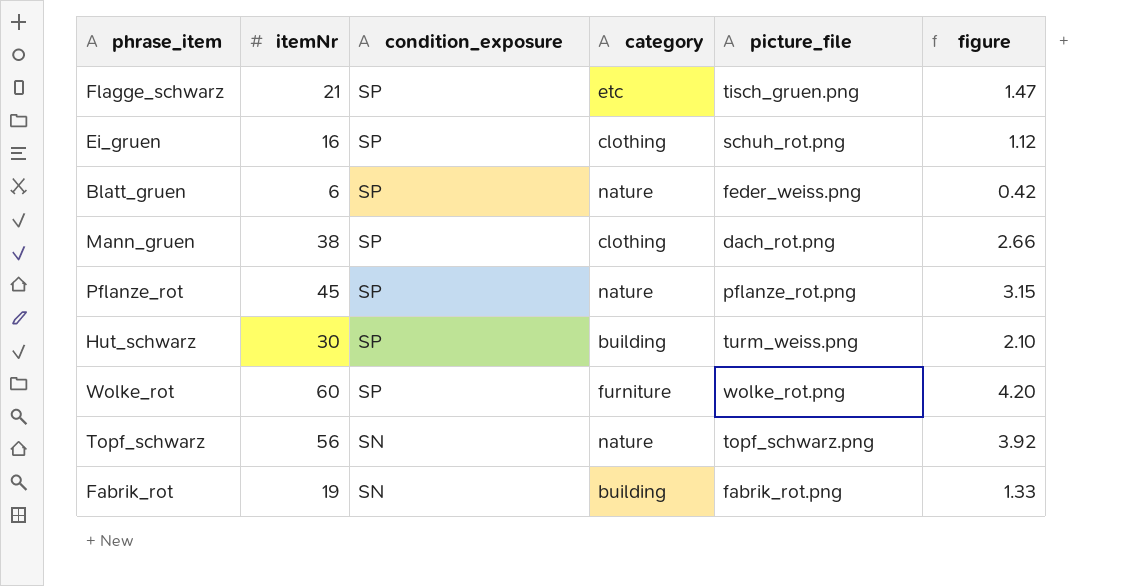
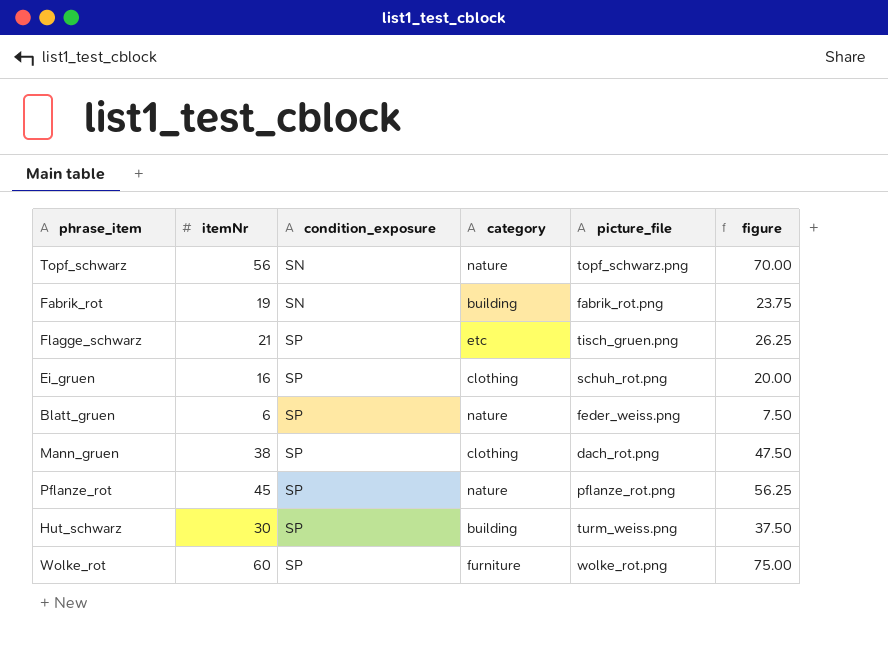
row order: condition_exposure descending -> condition_exposure ascending
column figure | formula: [itemNr] * 0.07 -> [itemNr] * 1.25

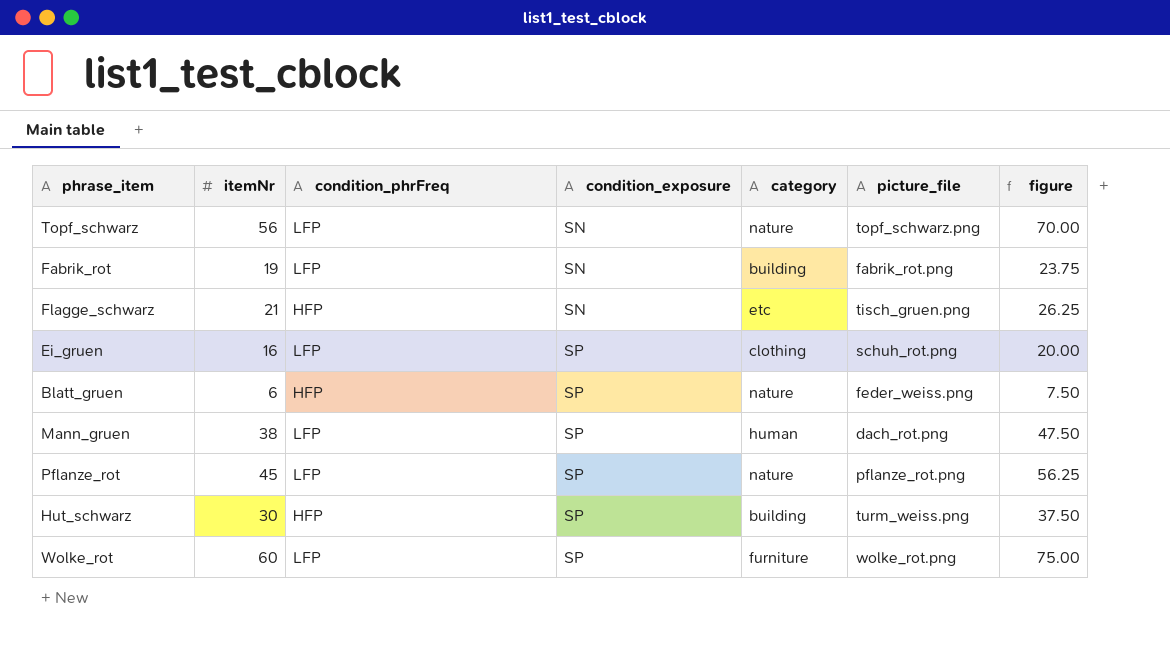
column condition_phrFreq | position: none -> 3
Flagge_schwarz | condition_exposure: SP -> SN
Mann_gruen | category: clothing -> human

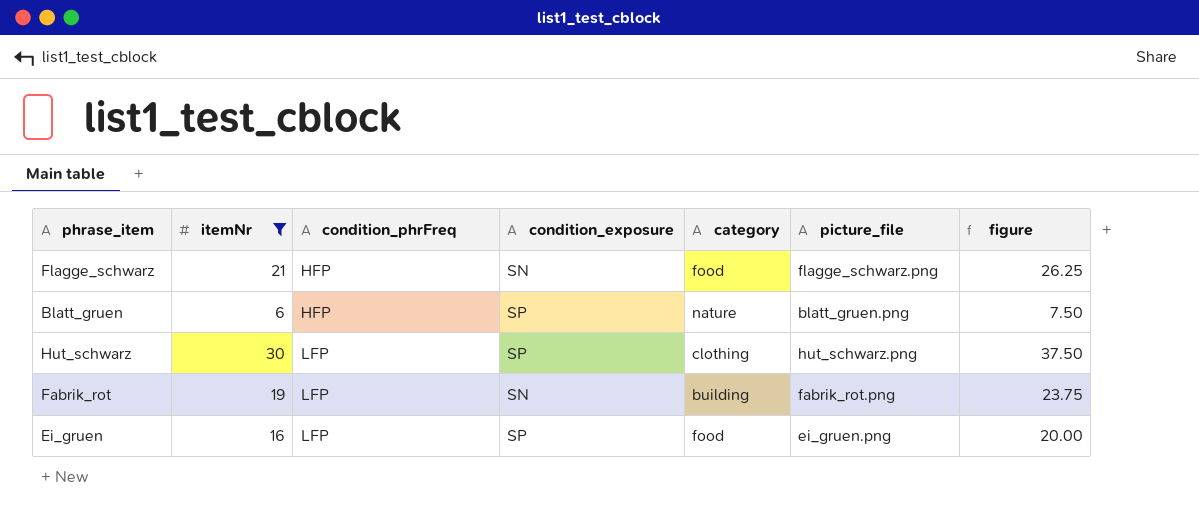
filter: none -> itemNr <= 30
row order: condition_exposure ascending -> condition_phrFreq ascending
Flagge_schwarz | category: etc -> food
Flagge_schwarz | picture_file: tisch_gruen.png -> flagge_schwarz.png
Blatt_gruen | picture_file: feder_weiss.png -> blatt_gruen.png
Hut_schwarz | condition_phrFreq: HFP -> LFP
Hut_schwarz | category: building -> clothing
Hut_schwarz | picture_file: turm_weiss.png -> hut_schwarz.png
Ei_gruen | category: clothing -> food
Ei_gruen | picture_file: schuh_rot.png -> ei_gruen.png

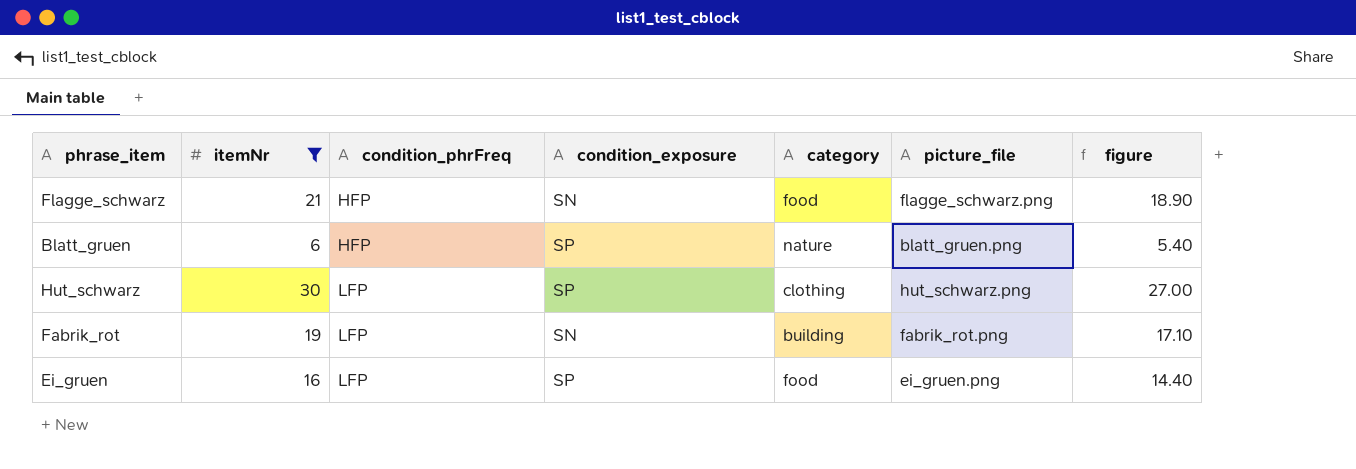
column figure | formula: [itemNr] * 1.25 -> [itemNr] * 0.9

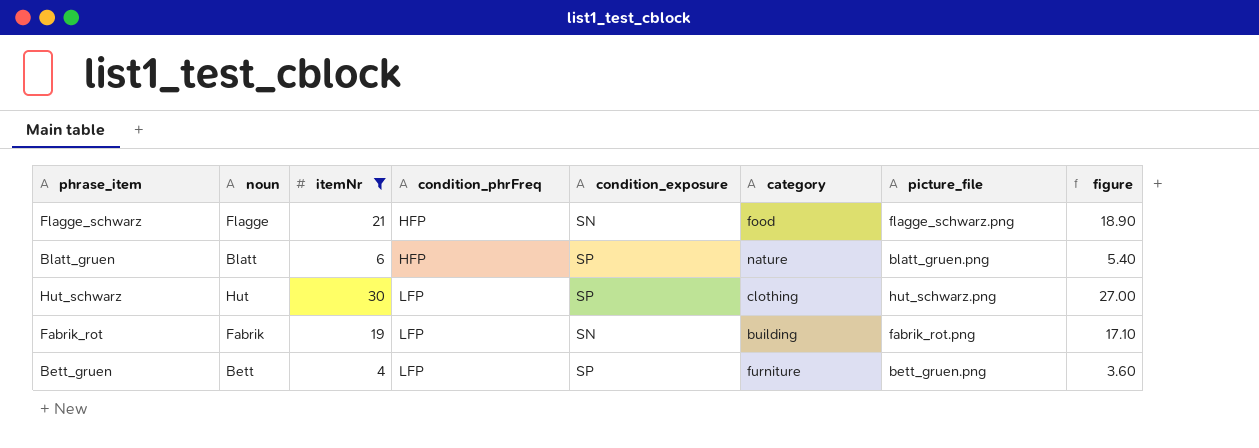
column noun | position: none -> 2
row Ei_gruen: 16 | LFP | SP | food | ei_gruen.png | 14.40 -> none
row Bett_gruen: none -> Bett | 4 | LFP | SP | furniture | bett_gruen.png | 3.60

